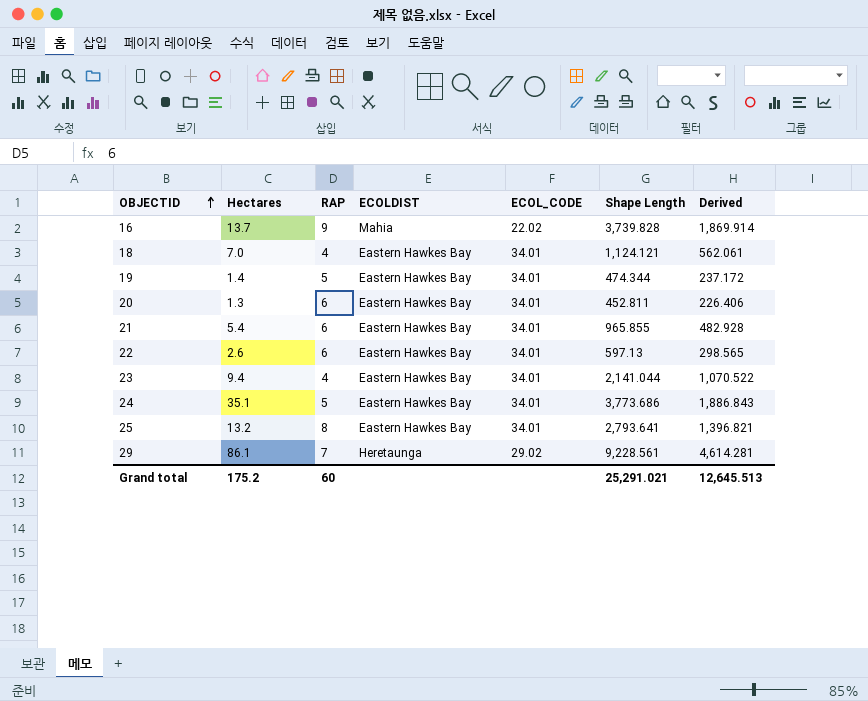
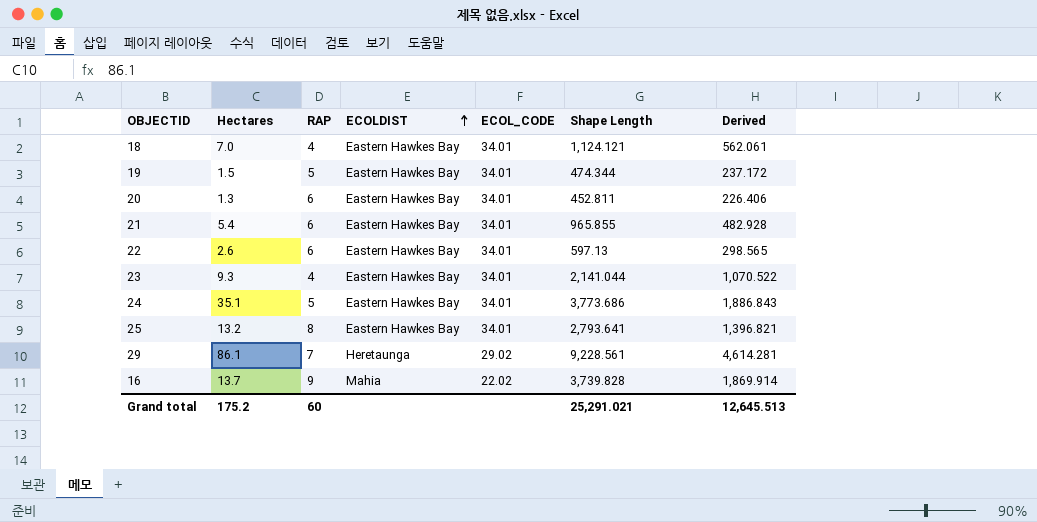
row order: OBJECTID ascending -> ECOLDIST ascending
19 | Hectares: 1.4 -> 1.5
23 | Hectares: 9.4 -> 9.3

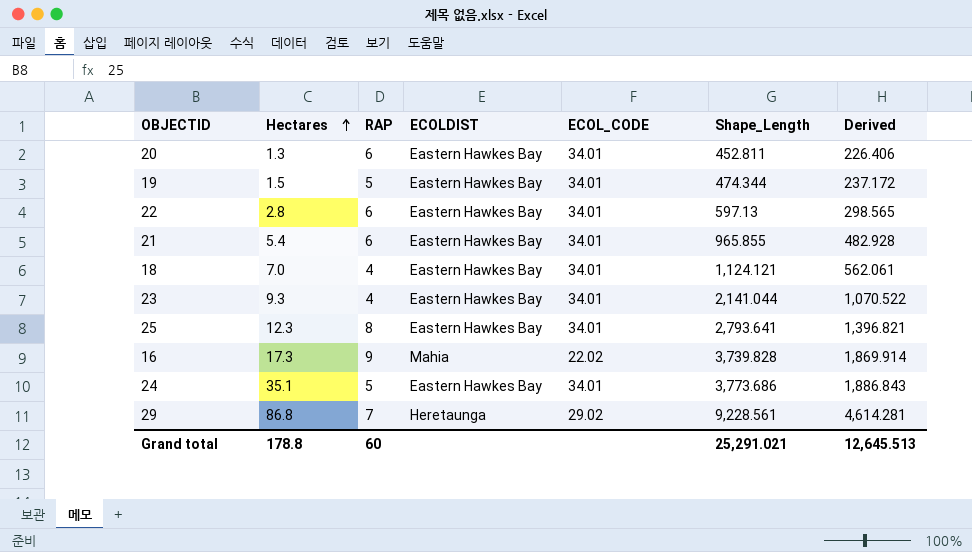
row order: ECOLDIST ascending -> Hectares ascending
column name: Shape Length -> Shape_Length
22 | Hectares: 2.6 -> 2.8
25 | Hectares: 13.2 -> 12.3
16 | Hectares: 13.7 -> 17.3
29 | Hectares: 86.1 -> 86.8
Grand total | Hectares: 175.2 -> 178.8

